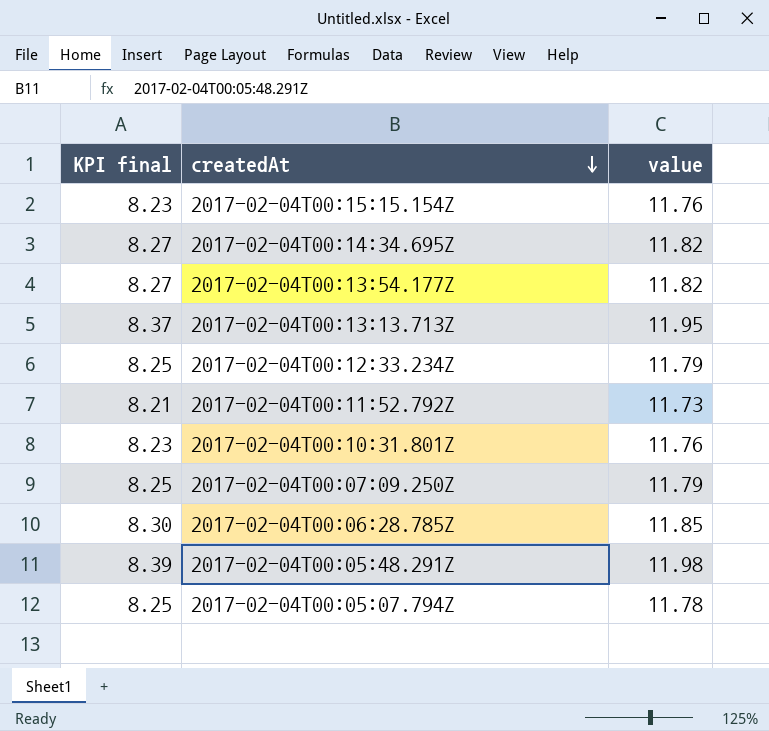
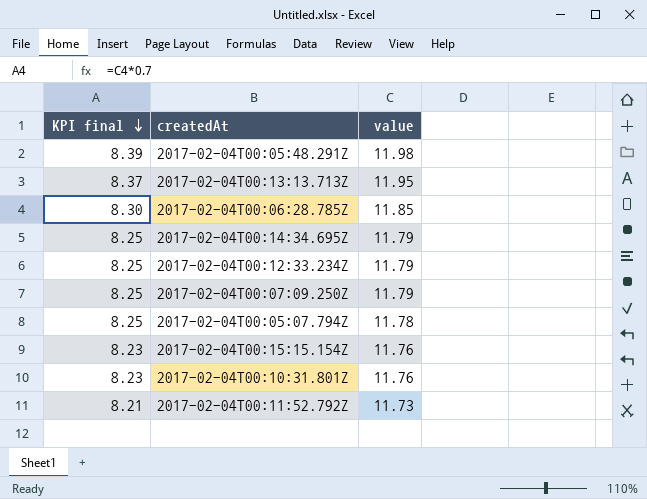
row order: createdAt descending -> KPI final descending
row 2017-02-04T00:13:54.177Z: 8.27 | 11.82 -> none
2017-02-04T00:14:34.695Z | KPI final: 8.27 -> 8.25
2017-02-04T00:14:34.695Z | value: 11.82 -> 11.79

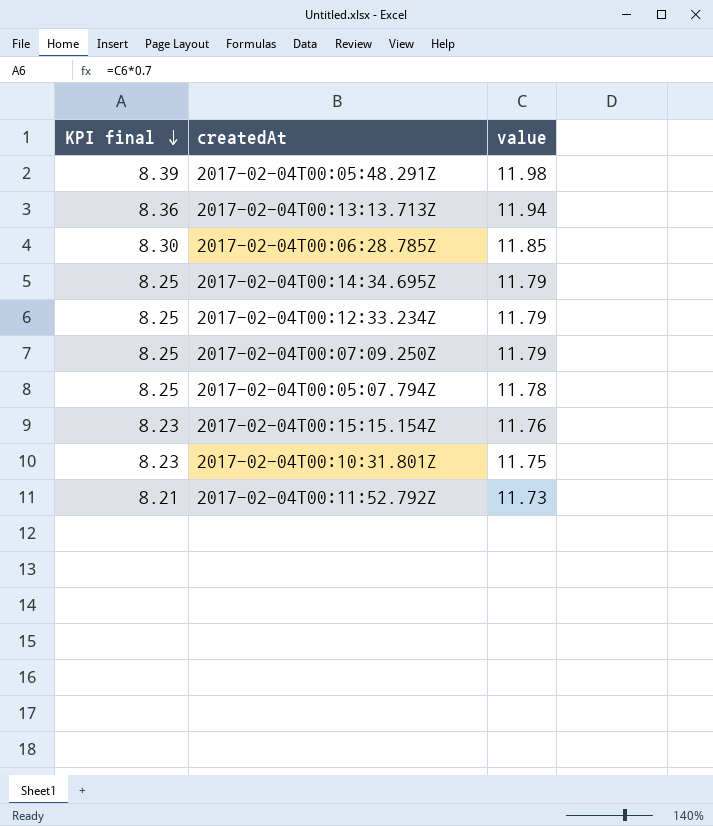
2017-02-04T00:13:13.713Z | KPI final: 8.37 -> 8.36
2017-02-04T00:13:13.713Z | value: 11.95 -> 11.94
2017-02-04T00:10:31.801Z | value: 11.76 -> 11.75

